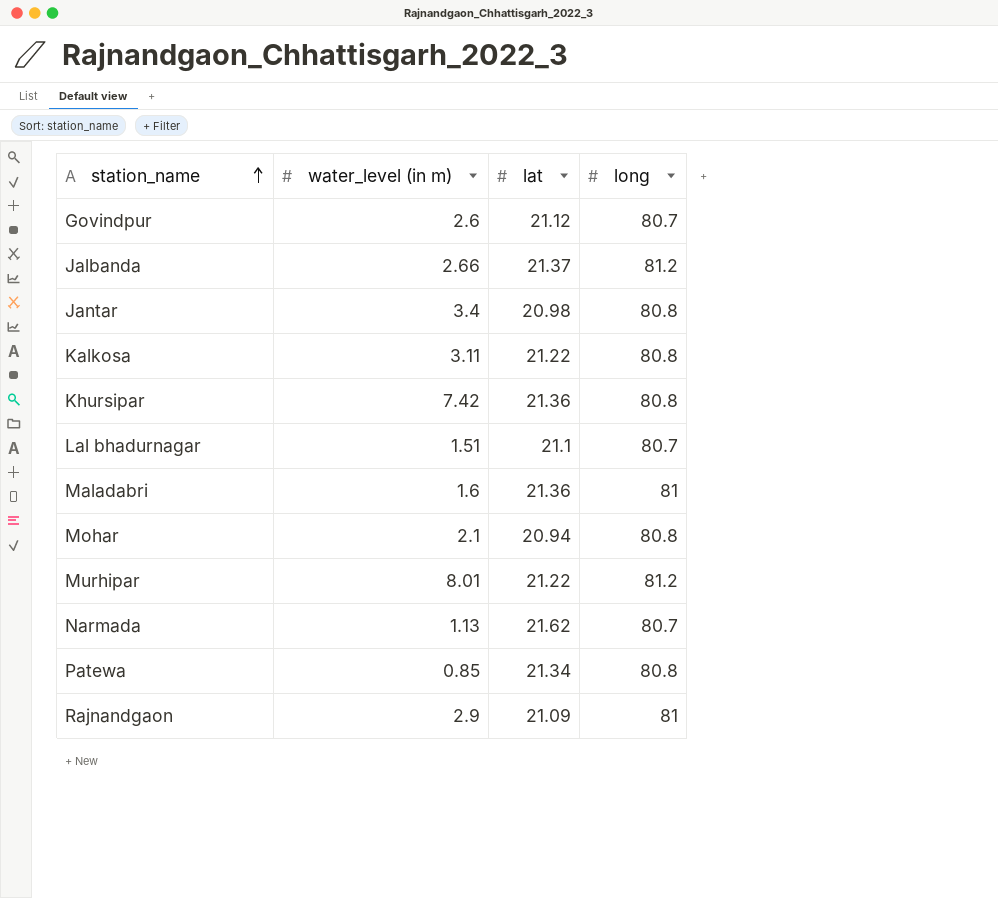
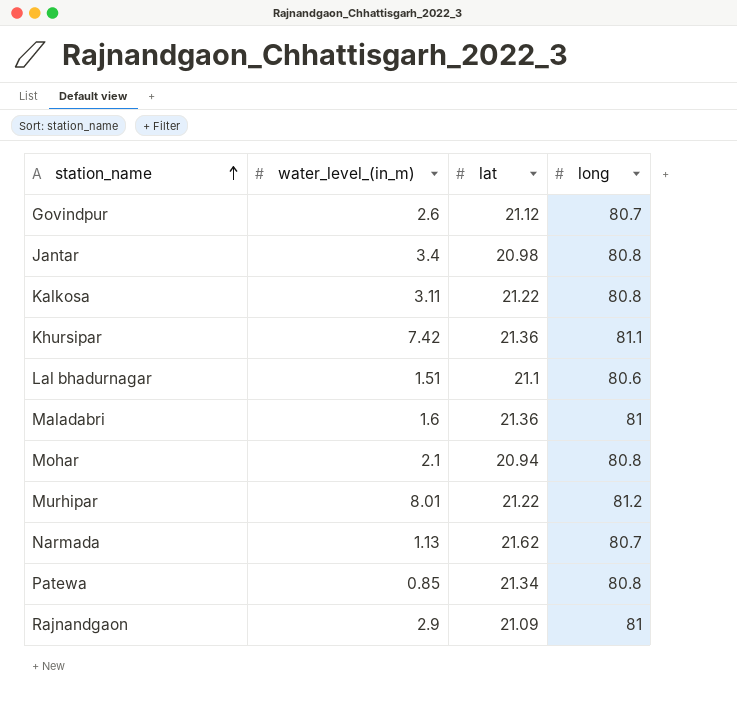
column name: water_level (in m) -> water_level_(in_m)
row Jalbanda: 2.66 | 21.37 | 81.2 -> none
Khursipar | long: 80.8 -> 81.1
Lal bhadurnagar | long: 80.7 -> 80.6

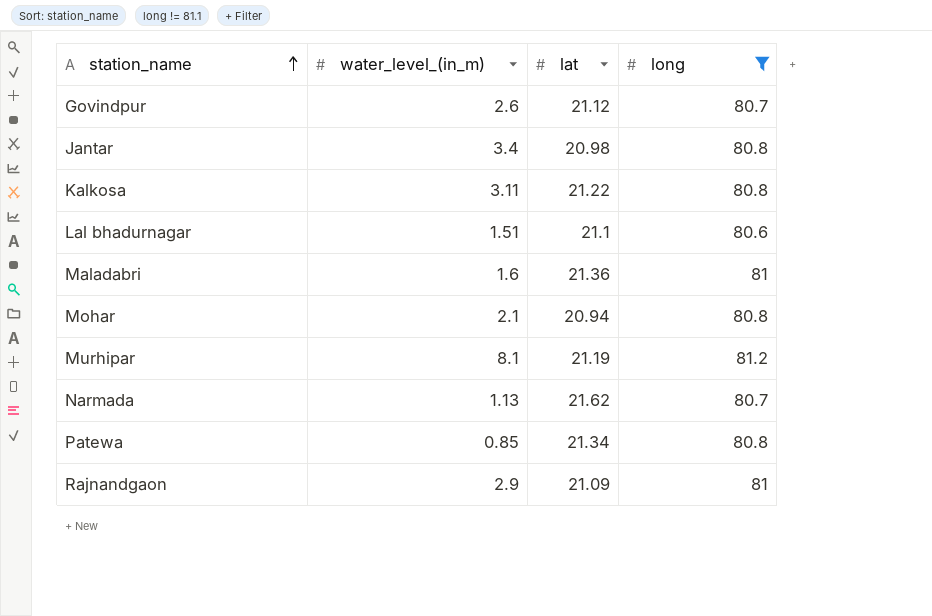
filter: none -> long != 81.1
Murhipar | water_level_(in_m): 8.01 -> 8.1
Murhipar | lat: 21.22 -> 21.19

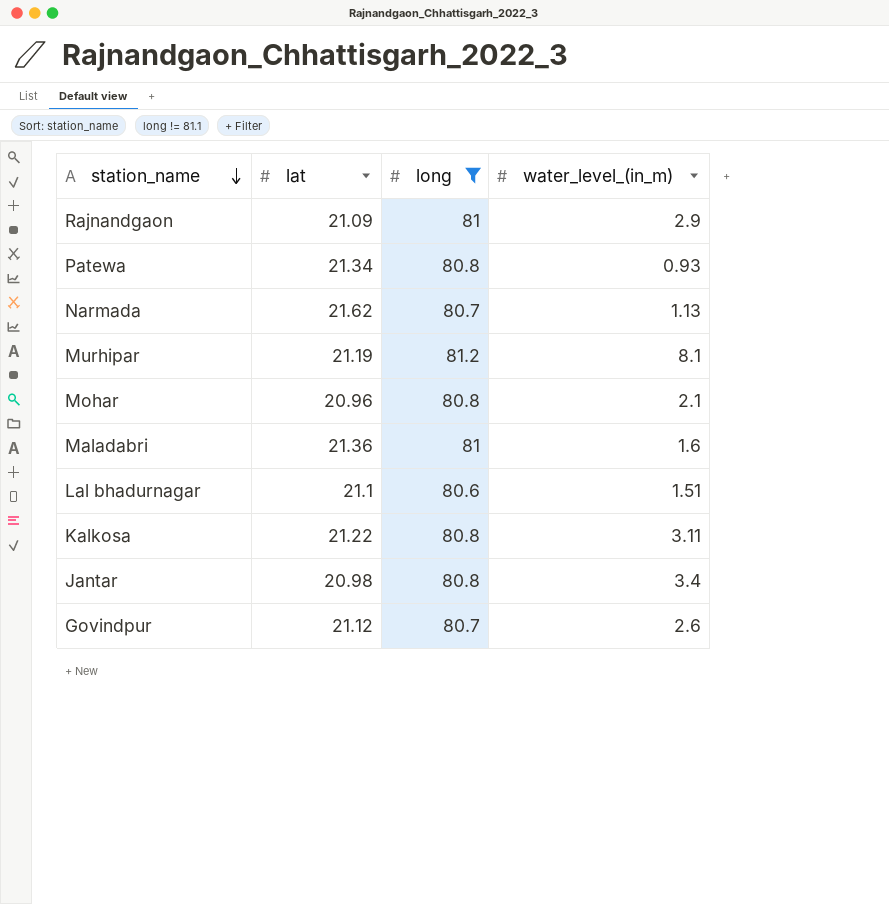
row order: station_name ascending -> station_name descending
column water_level_(in_m) | position: 2 -> 4
Patewa | water_level_(in_m): 0.85 -> 0.93
Mohar | lat: 20.94 -> 20.96

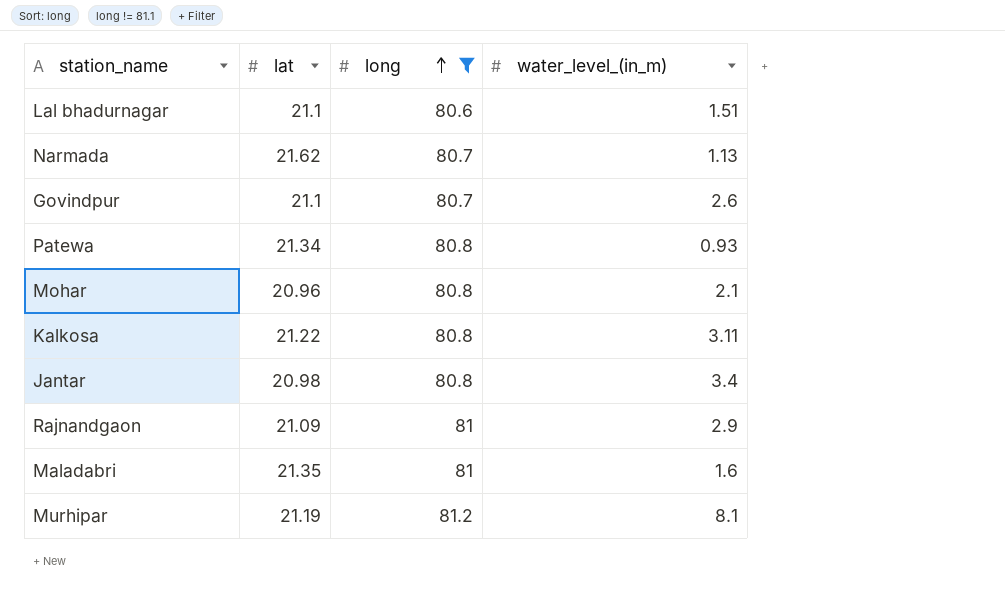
row order: station_name descending -> long ascending
Govindpur | lat: 21.12 -> 21.1
Maladabri | lat: 21.36 -> 21.35

